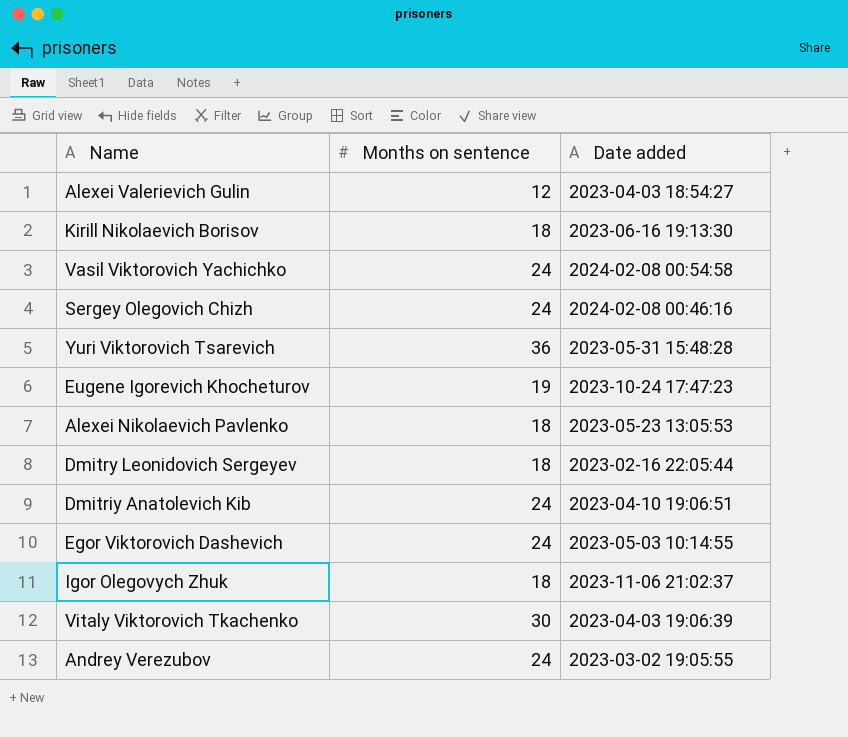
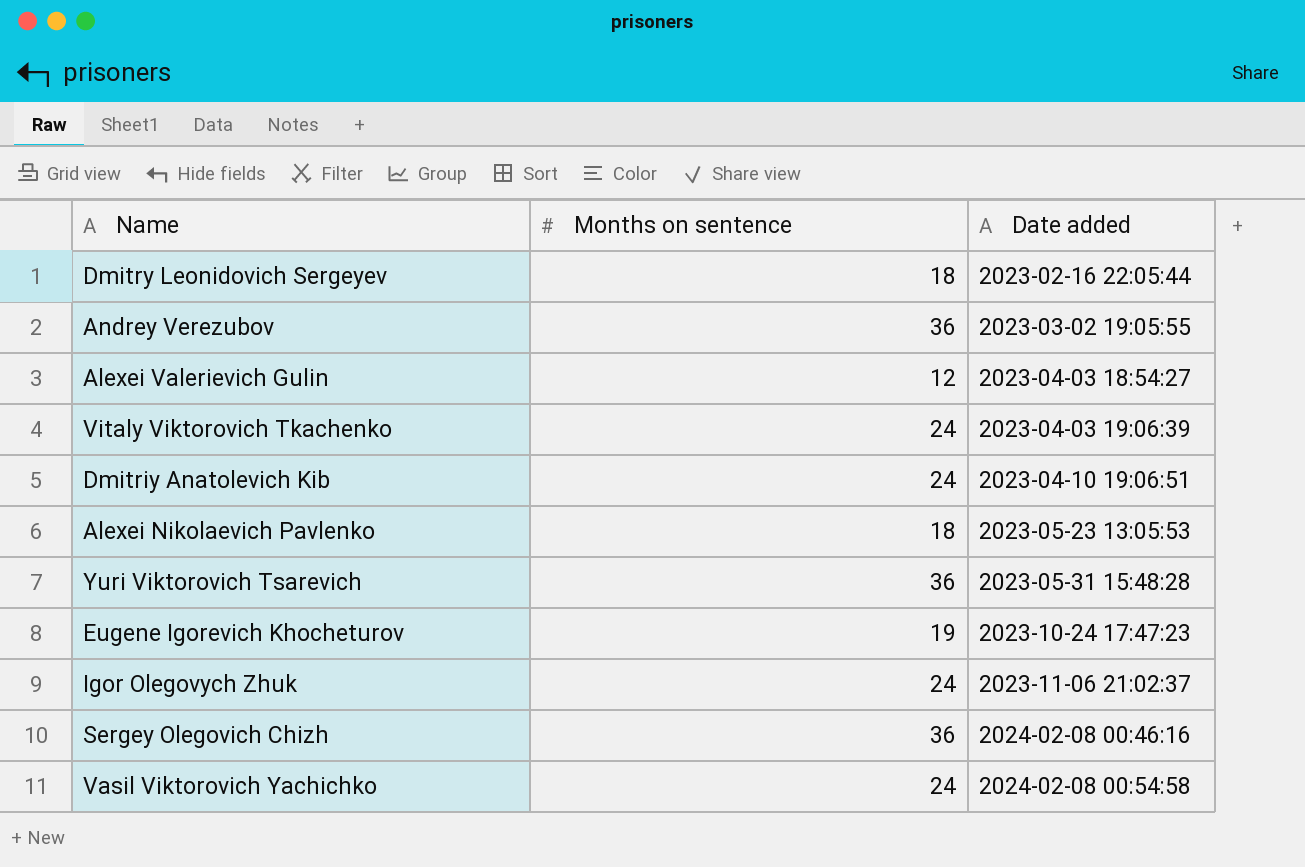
row order: none -> Date added ascending
row Kirill Nikolaevich Borisov: 18 | 2023-06-16 19:13:30 -> none
row Egor Viktorovich Dashevich: 24 | 2023-05-03 10:14:55 -> none
Andrey Verezubov | Months on sentence: 24 -> 36
Vitaly Viktorovich Tkachenko | Months on sentence: 30 -> 24
Igor Olegovych Zhuk | Months on sentence: 18 -> 24
Sergey Olegovich Chizh | Months on sentence: 24 -> 36

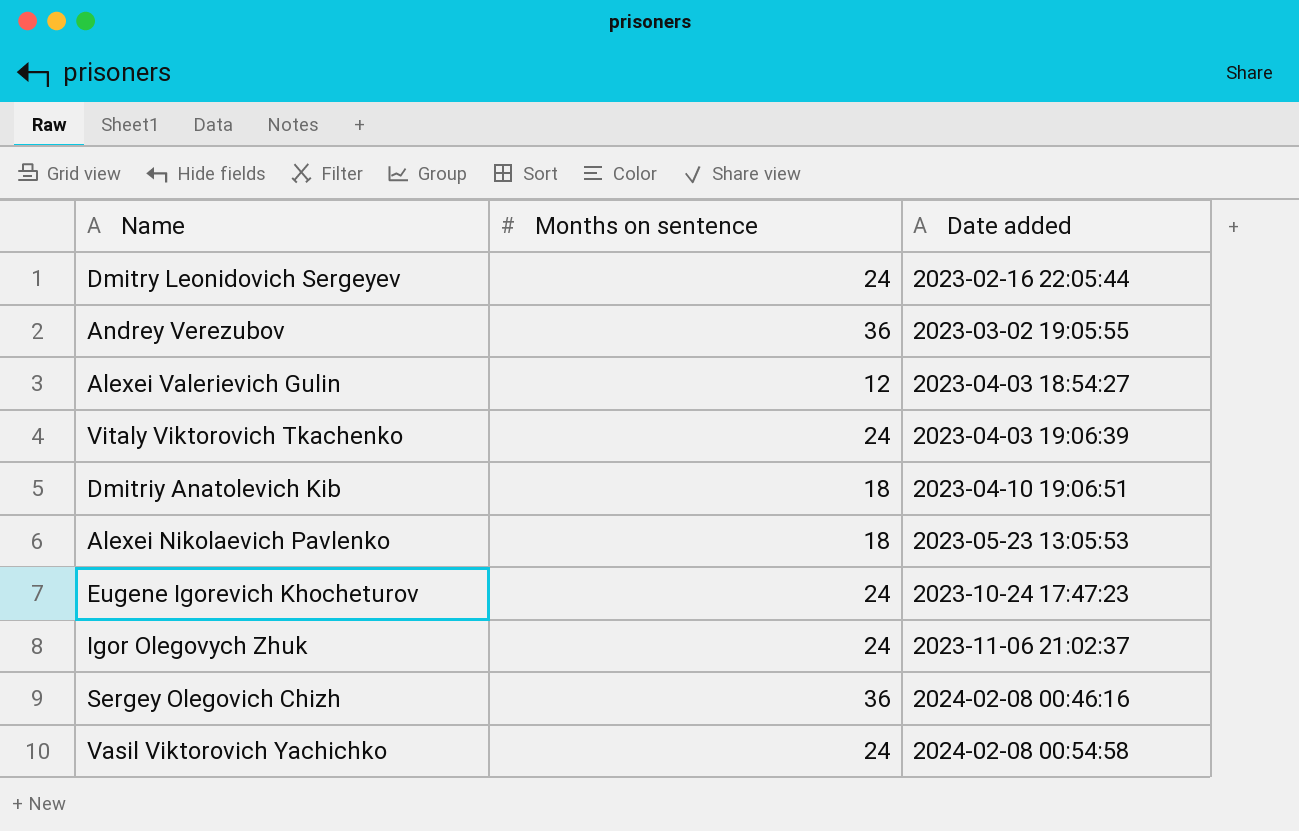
row Yuri Viktorovich Tsarevich: 36 | 2023-05-31 15:48:28 -> none
Dmitry Leonidovich Sergeyev | Months on sentence: 18 -> 24
Dmitriy Anatolevich Kib | Months on sentence: 24 -> 18
Eugene Igorevich Khocheturov | Months on sentence: 19 -> 24

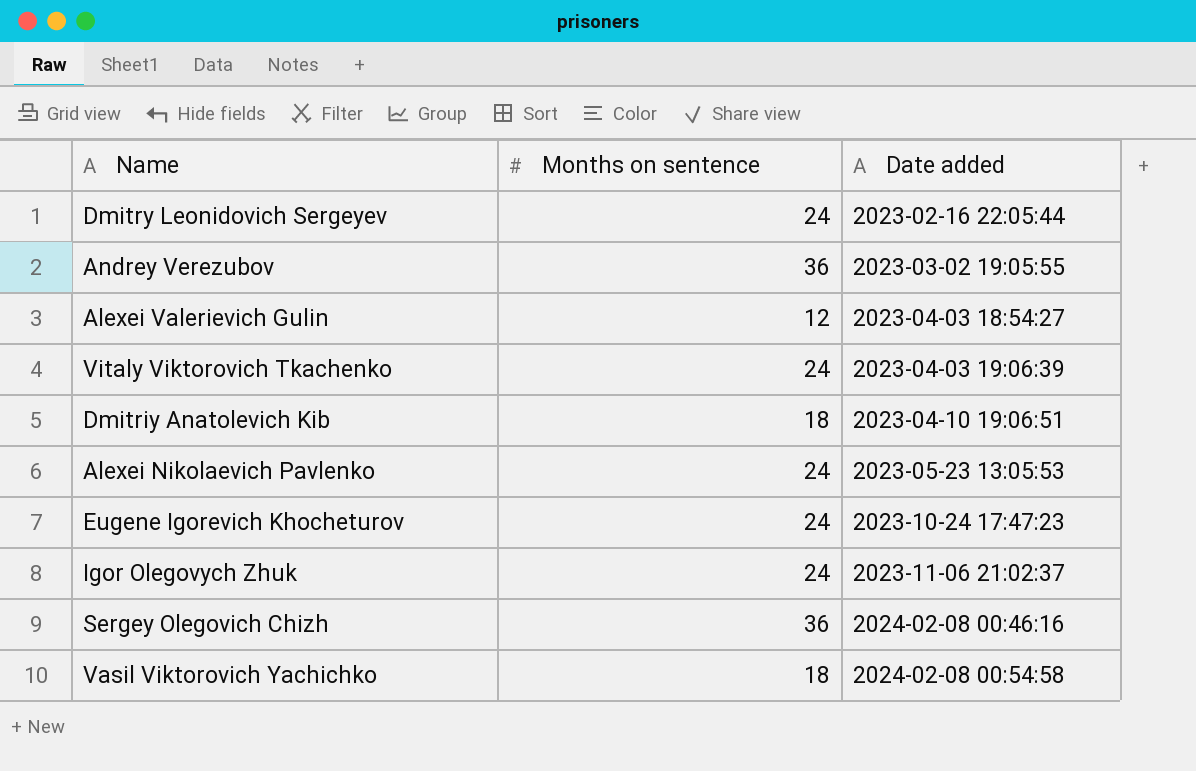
Alexei Nikolaevich Pavlenko | Months on sentence: 18 -> 24
Vasil Viktorovich Yachichko | Months on sentence: 24 -> 18

